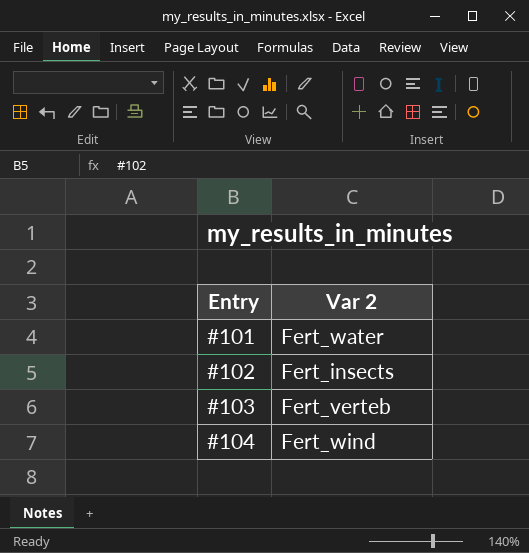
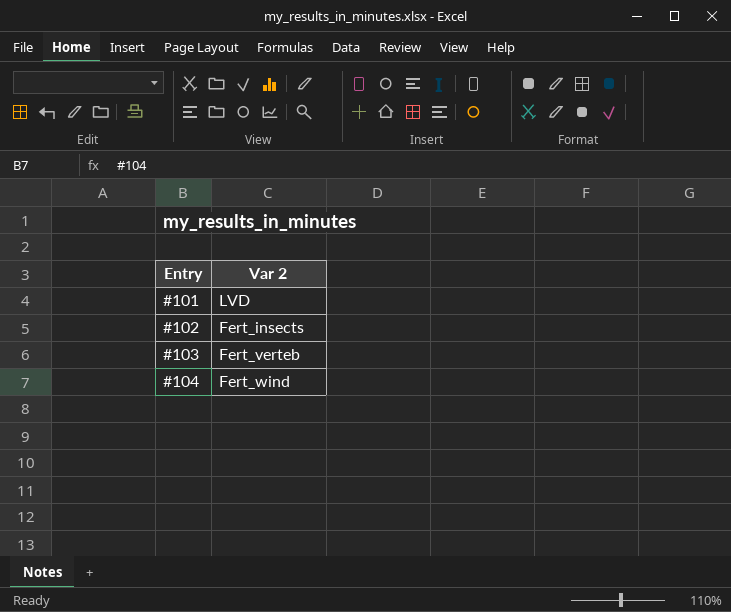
#101 | Var 2: Fert_water -> LVD

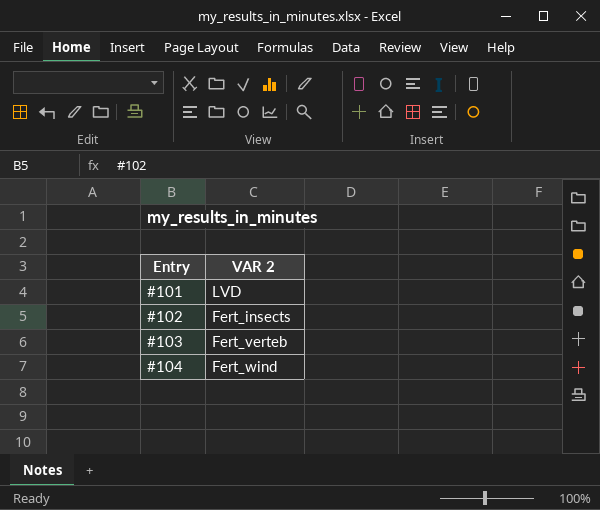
column name: Var 2 -> VAR 2

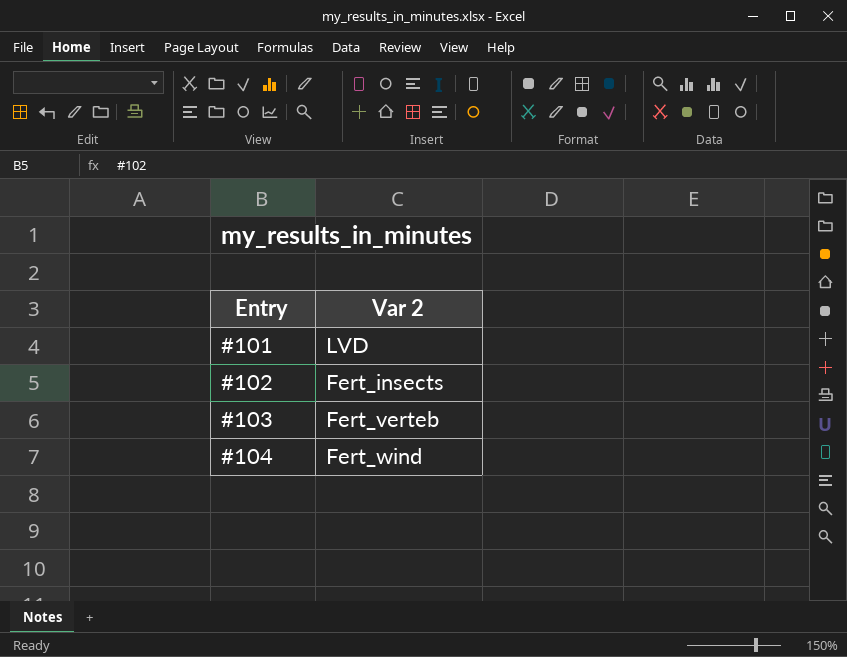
column name: VAR 2 -> Var 2

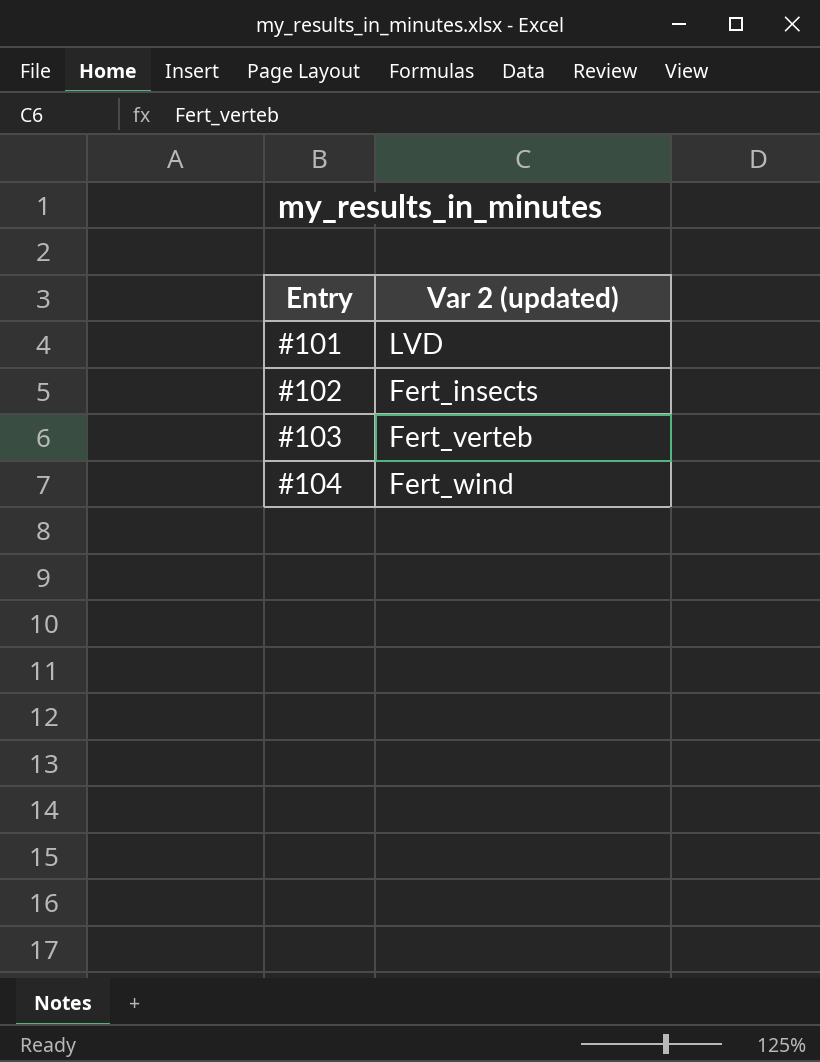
column name: Var 2 -> Var 2 (updated)

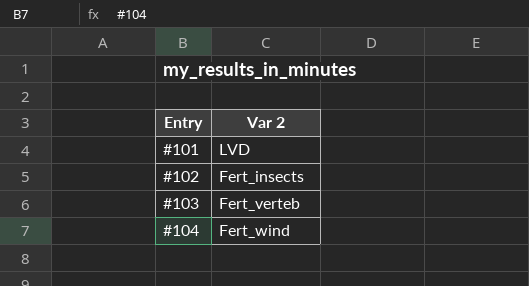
column name: Var 2 (updated) -> Var 2

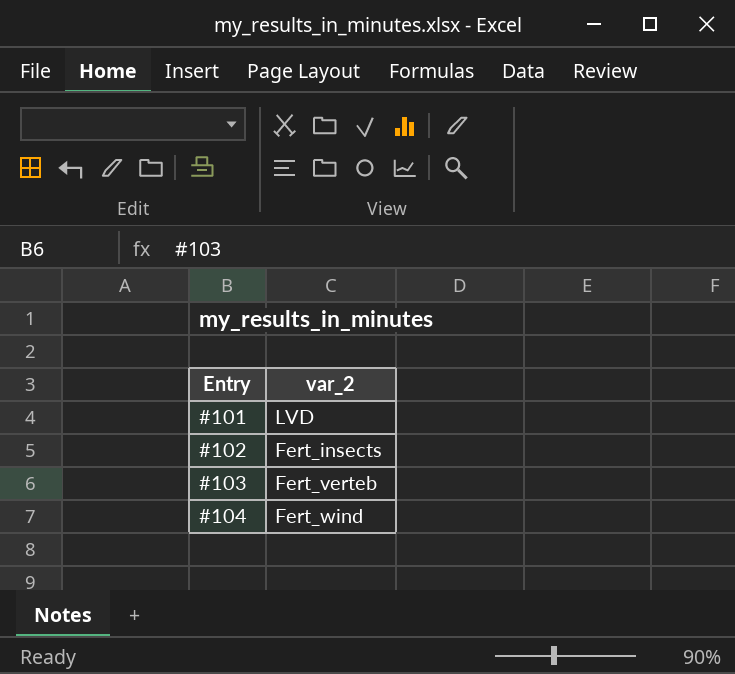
column name: Var 2 -> var_2

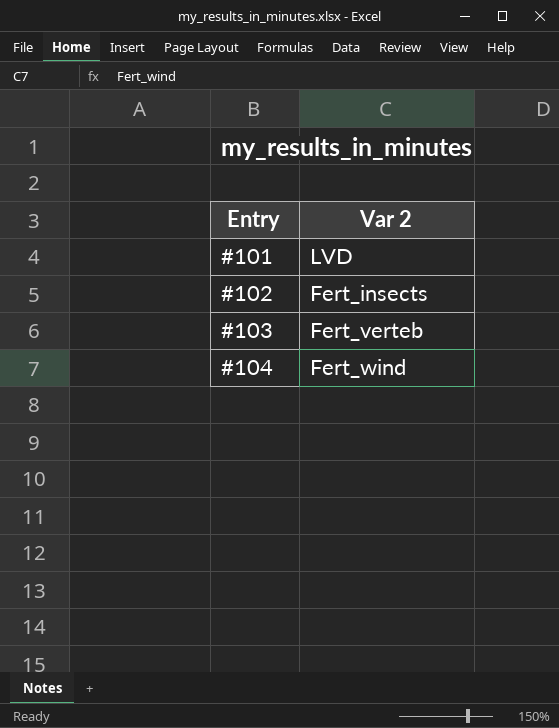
column name: var_2 -> Var 2

